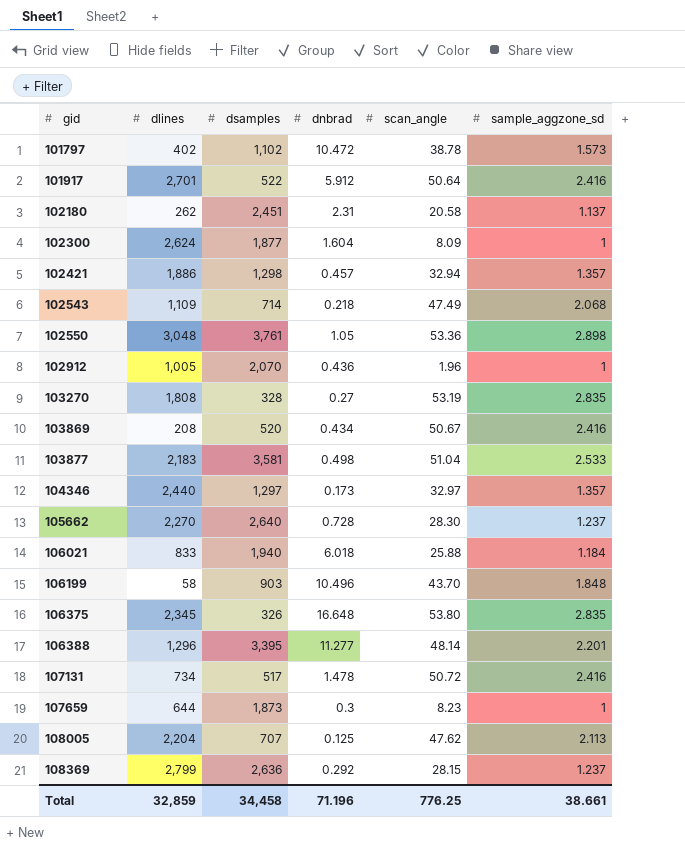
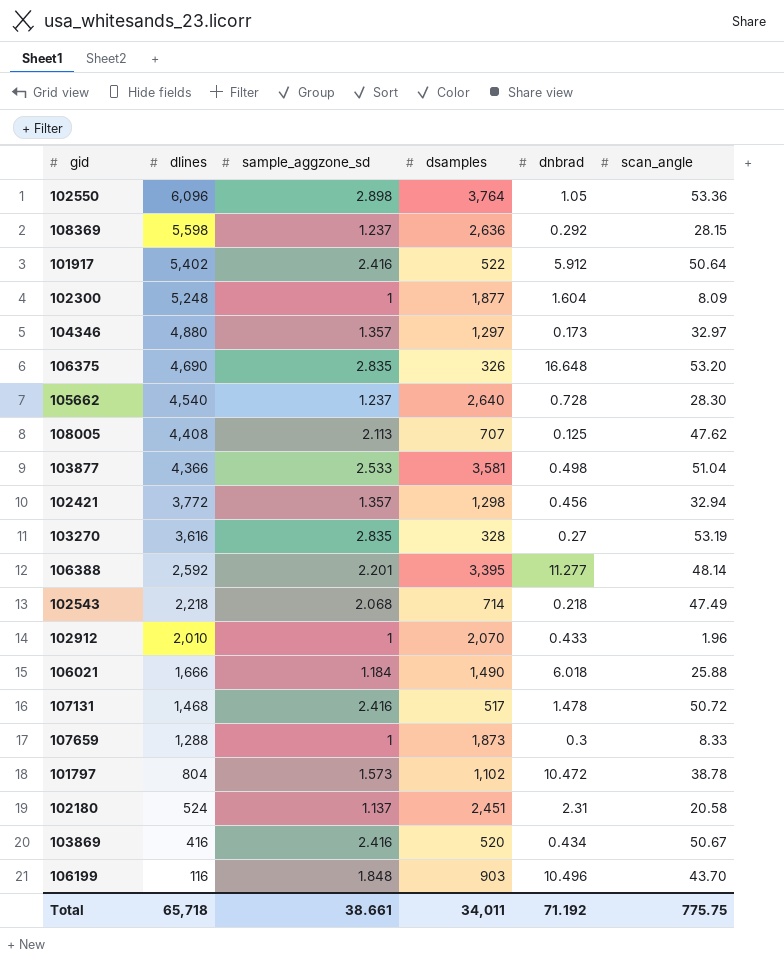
row order: gid ascending -> dlines descending
column sample_aggzone_sd | position: 6 -> 3
102550 | dlines: 3,048 -> 6,096
102550 | dsamples: 3,761 -> 3,764
108369 | dlines: 2,799 -> 5,598
101917 | dlines: 2,701 -> 5,402
102300 | dlines: 2,624 -> 5,248
104346 | dlines: 2,440 -> 4,880
106375 | dlines: 2,345 -> 4,690
106375 | scan_angle: 53.80 -> 53.20
105662 | dlines: 2,270 -> 4,540
108005 | dlines: 2,204 -> 4,408
103877 | dlines: 2,183 -> 4,366
102421 | dlines: 1,886 -> 3,772
102421 | dnbrad: 0.457 -> 0.456
103270 | dlines: 1,808 -> 3,616
106388 | dlines: 1,296 -> 2,592
102543 | dlines: 1,109 -> 2,218
102912 | dlines: 1,005 -> 2,010
102912 | dnbrad: 0.436 -> 0.433
106021 | dlines: 833 -> 1,666
106021 | dsamples: 1,940 -> 1,490
107131 | dlines: 734 -> 1,468
107659 | dlines: 644 -> 1,288
107659 | scan_angle: 8.23 -> 8.33
101797 | dlines: 402 -> 804
102180 | dlines: 262 -> 524
103869 | dlines: 208 -> 416
106199 | dlines: 58 -> 116
Total | dlines: 32,859 -> 65,718
Total | dsamples: 34,458 -> 34,011
Total | dnbrad: 71.196 -> 71.192
Total | scan_angle: 776.25 -> 775.75

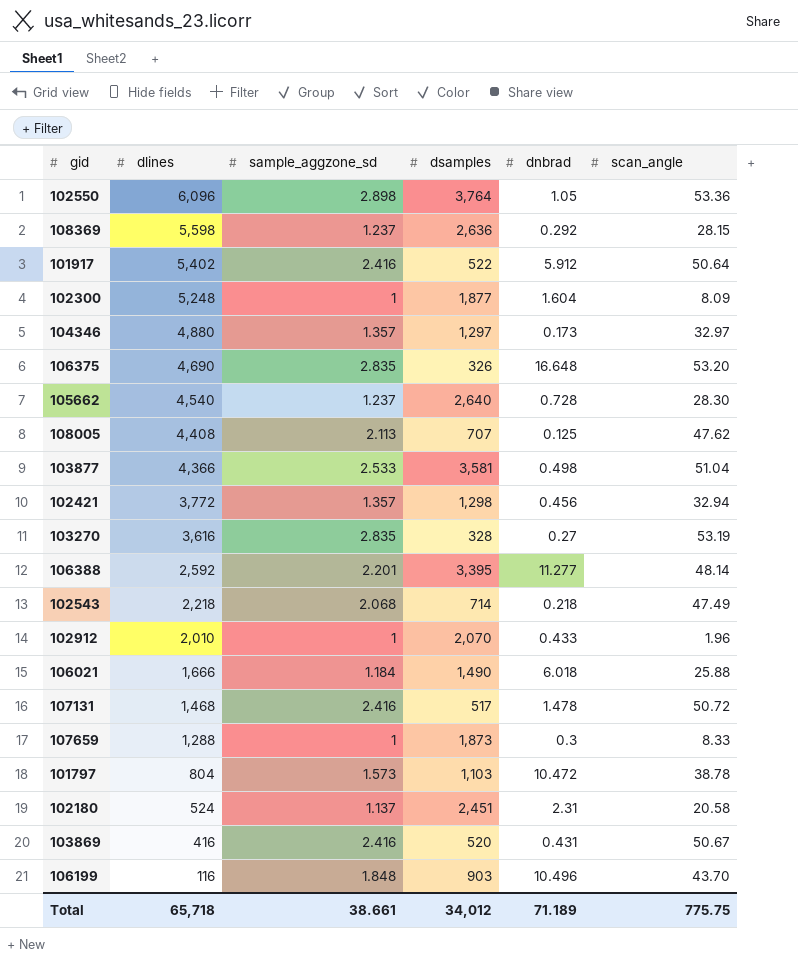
101797 | dsamples: 1,102 -> 1,103
103869 | dnbrad: 0.434 -> 0.431
Total | dsamples: 34,011 -> 34,012
Total | dnbrad: 71.192 -> 71.189

